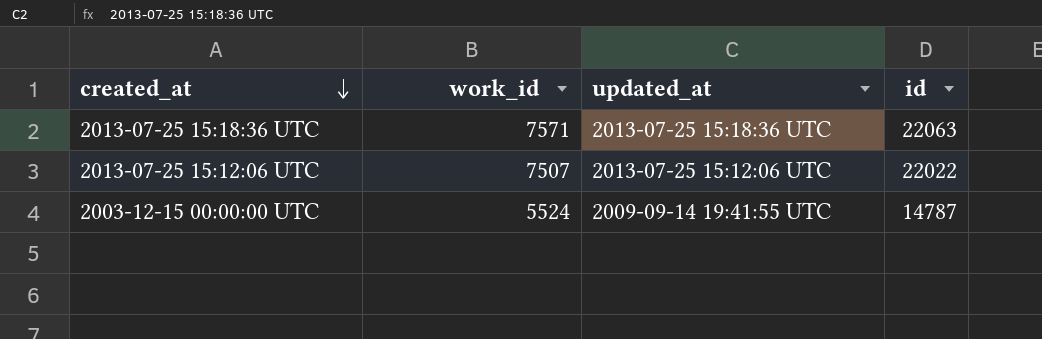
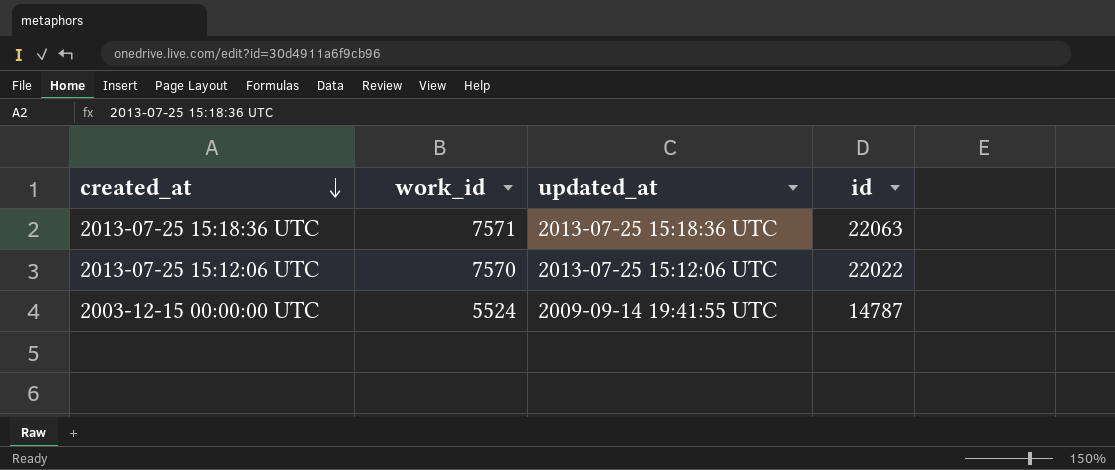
2013-07-25 15:12:06 UTC | work_id: 7507 -> 7570

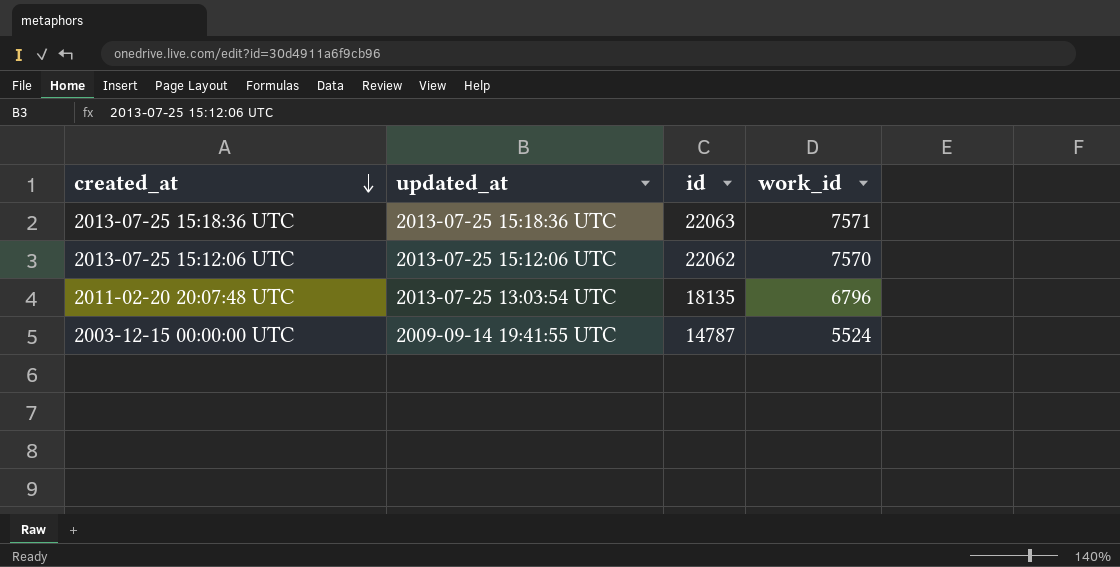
column work_id | position: 2 -> 4
2013-07-25 15:12:06 UTC | id: 22022 -> 22062
row 2011-02-20 20:07:48 UTC: none -> 2013-07-25 13:03:54 UTC | 18135 | 6796

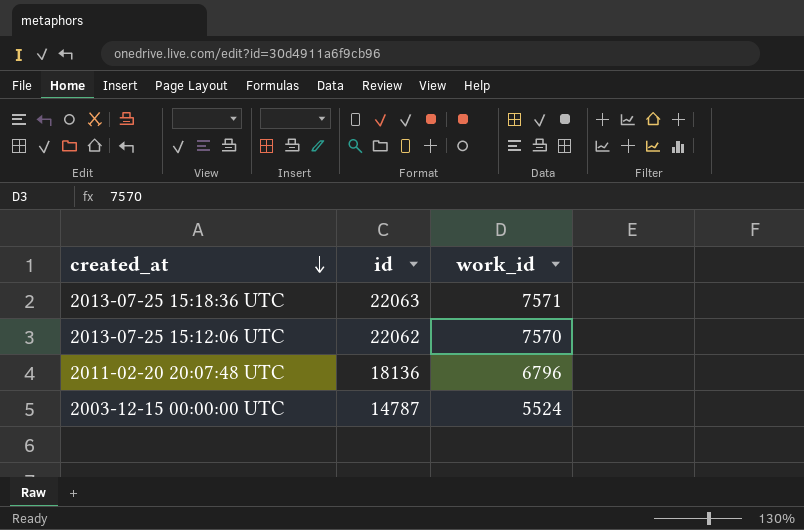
column updated_at | position: 2 -> none
2011-02-20 20:07:48 UTC | id: 18135 -> 18136

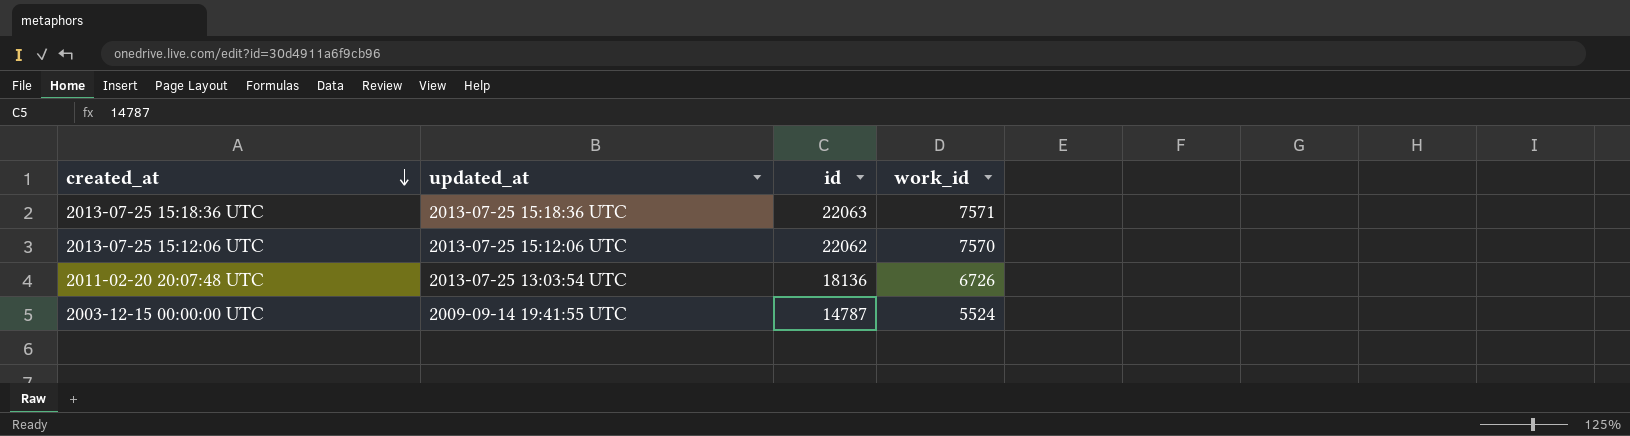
column updated_at | position: none -> 2
2011-02-20 20:07:48 UTC | work_id: 6796 -> 6726

